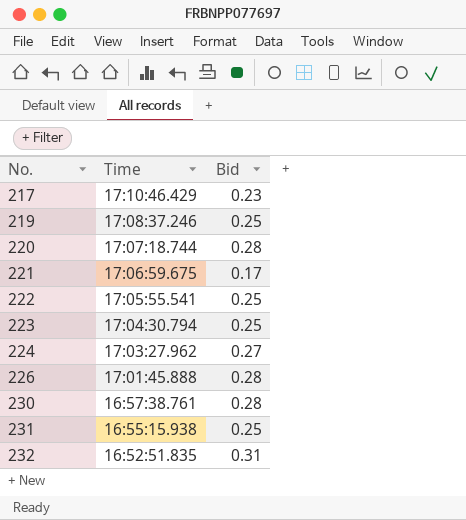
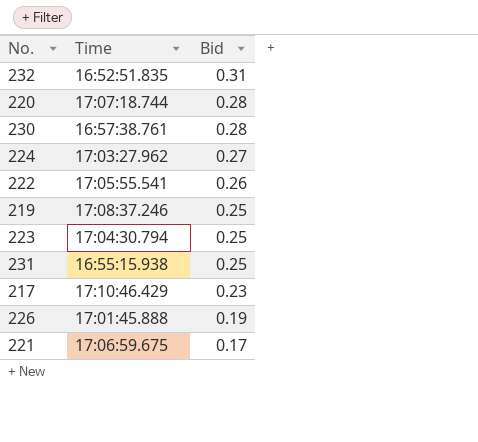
row order: No. ascending -> Bid descending
222 | Bid: 0.25 -> 0.26
226 | Bid: 0.28 -> 0.19

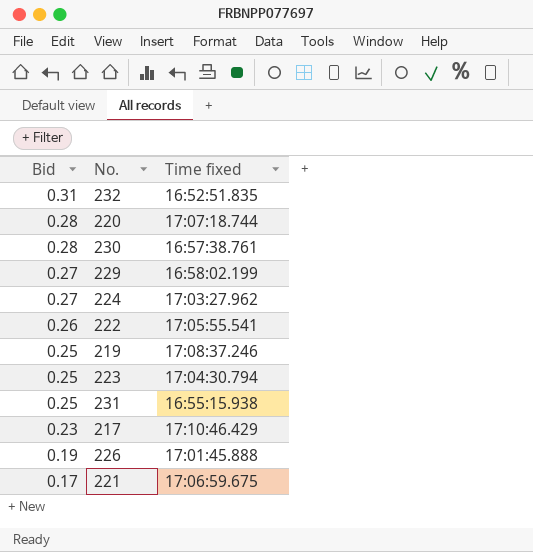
column Bid | position: 3 -> 1
column name: Time -> Time fixed
row 229: none -> 0.27 | 16:58:02.199

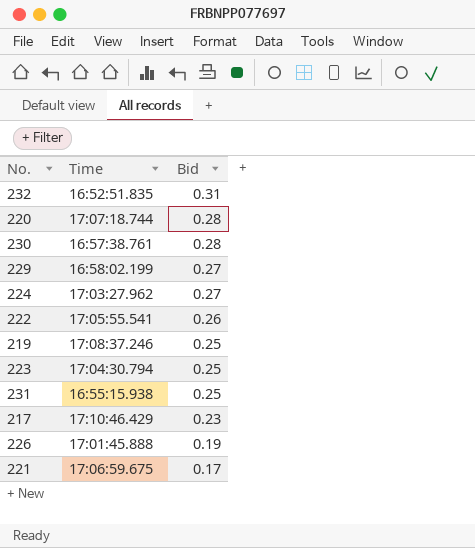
column name: Time fixed -> Time
column Bid | position: 1 -> 3

